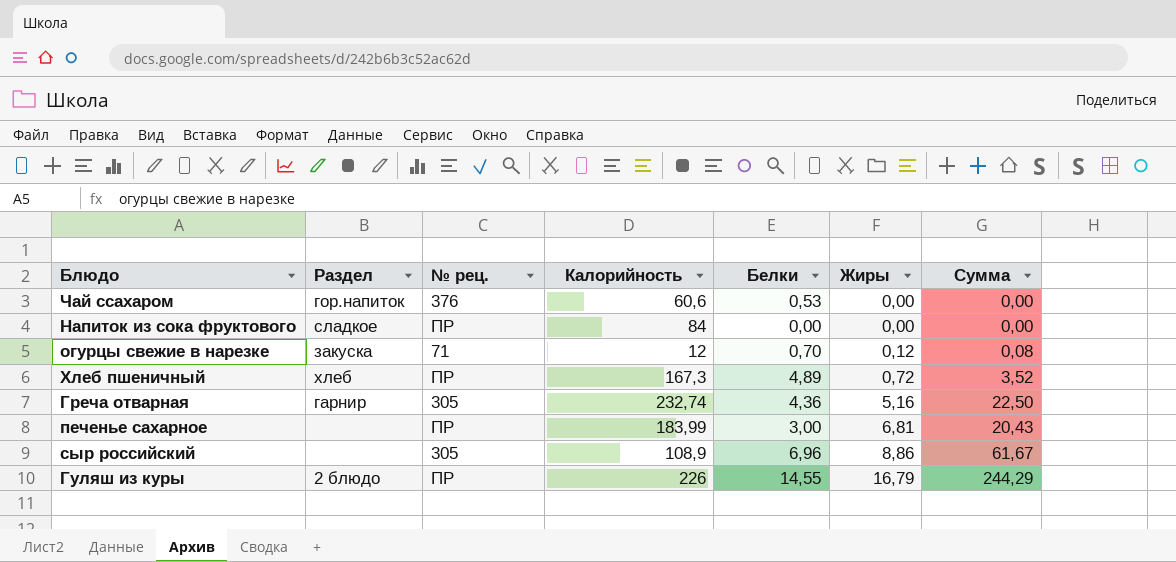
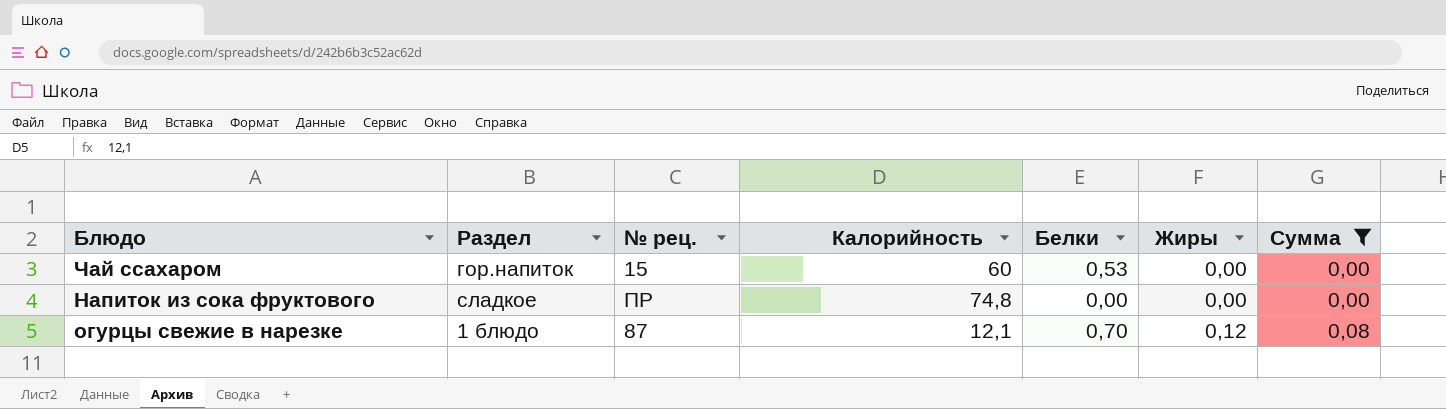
filter: none -> Сумма <= 0,08
Чай ссахаром | № рец.: 376 -> 15
Чай ссахаром | Калорийность: 60,6 -> 60
Напиток из сока фруктового | Калорийность: 84 -> 74,8
огурцы свежие в нарезке | Раздел: закуска -> 1 блюдо
огурцы свежие в нарезке | № рец.: 71 -> 87
огурцы свежие в нарезке | Калорийность: 12 -> 12,1

